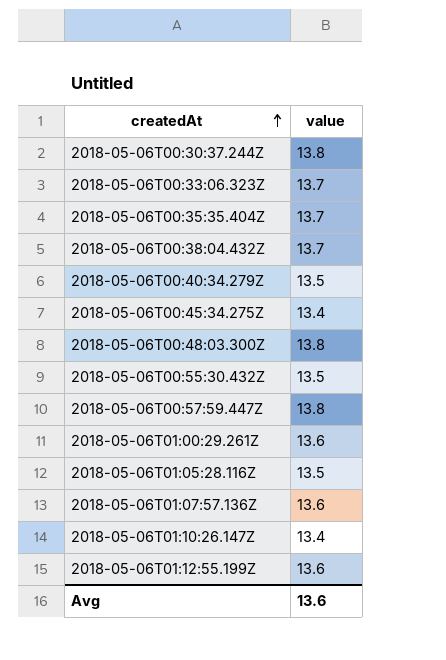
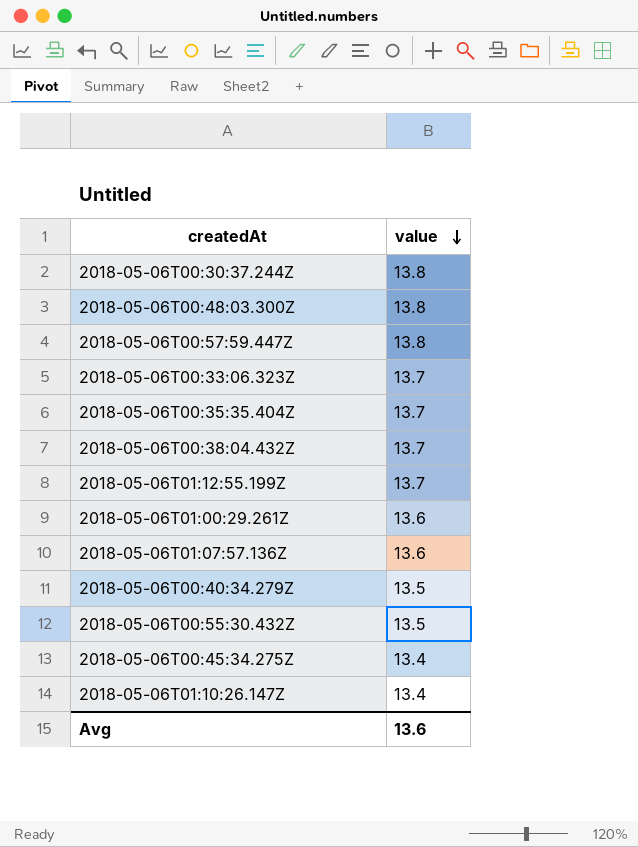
row order: createdAt ascending -> value descending
row 2018-05-06T01:05:28.116Z: 13.5 -> none
2018-05-06T01:12:55.199Z | value: 13.6 -> 13.7

